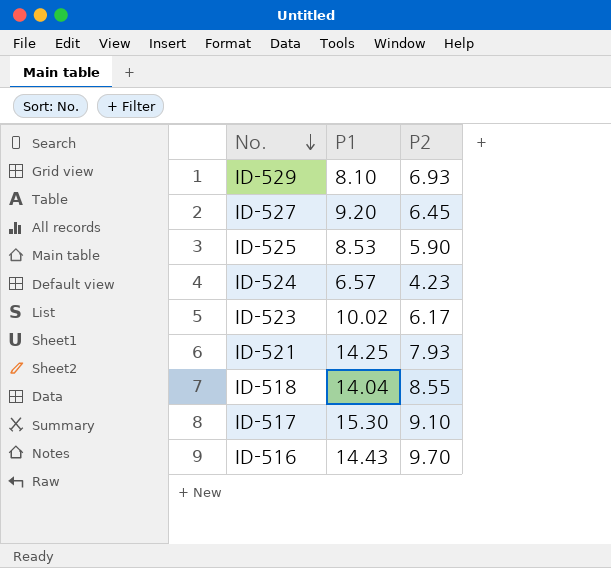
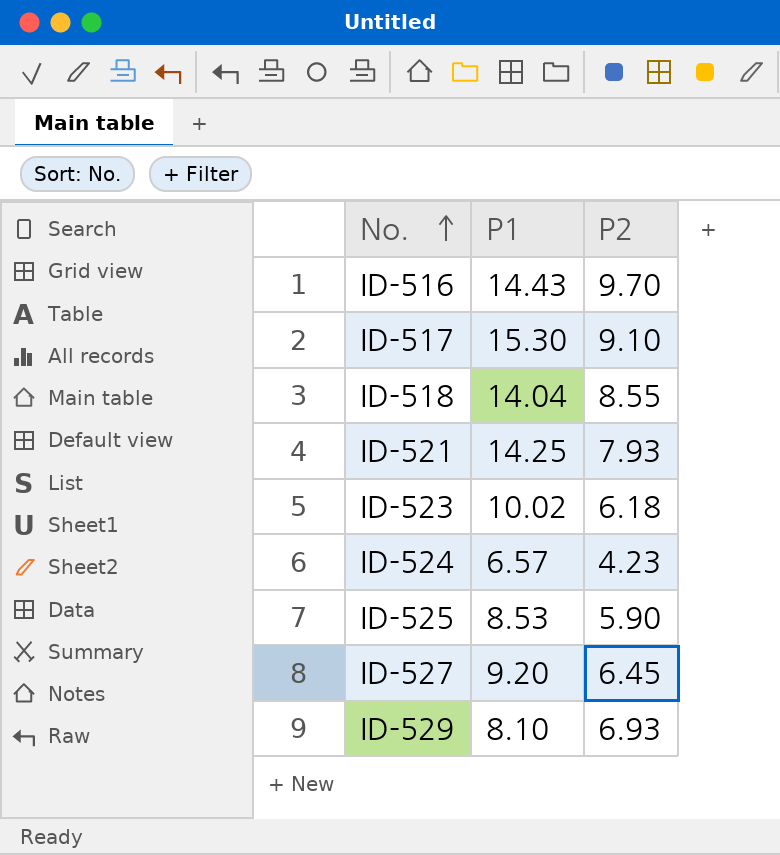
row order: No. descending -> No. ascending
ID-523 | P2: 6.17 -> 6.18

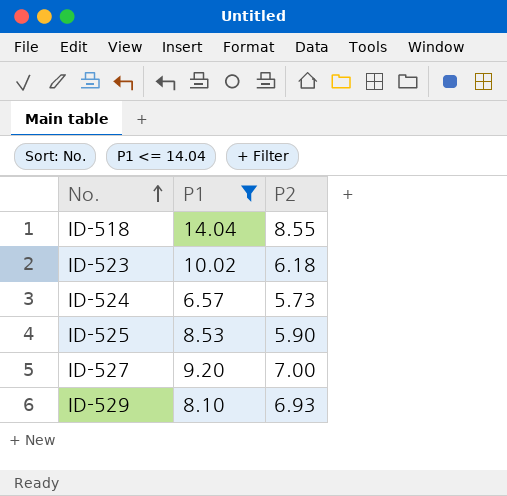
filter: none -> P1 <= 14.04
ID-524 | P2: 4.23 -> 5.73
ID-527 | P2: 6.45 -> 7.00

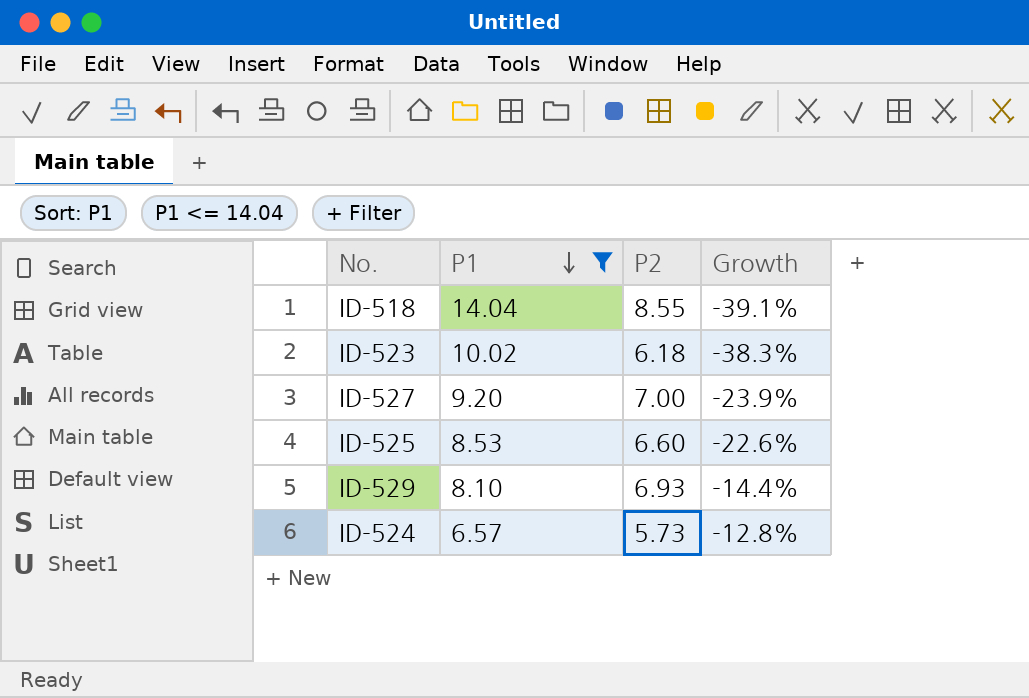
row order: No. ascending -> P1 descending
column Growth | formula: none -> ([P2] - [P1]) / [P1]
ID-525 | P2: 5.90 -> 6.60

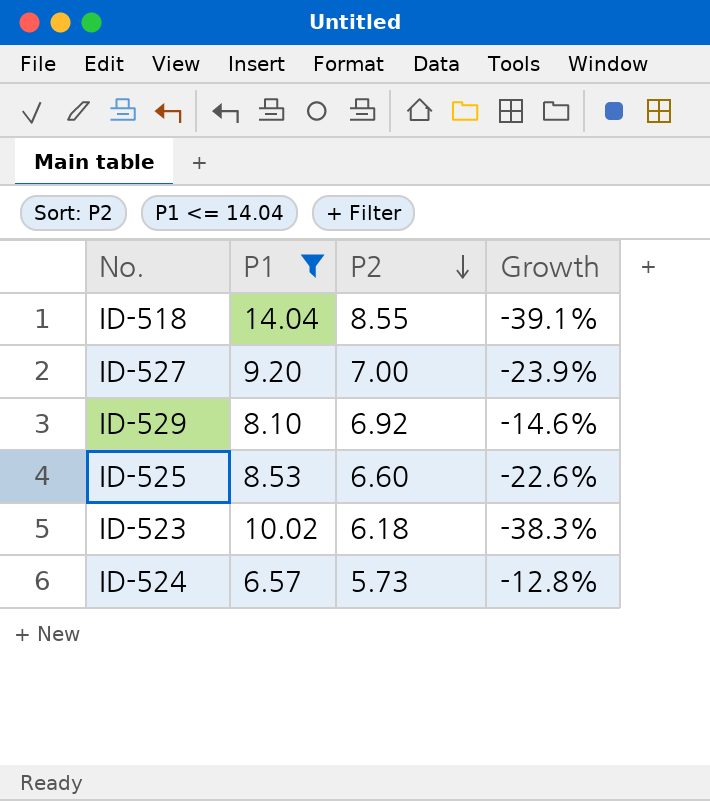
row order: P1 descending -> P2 descending
ID-529 | P2: 6.93 -> 6.92
ID-529 | Growth: -14.4% -> -14.6%

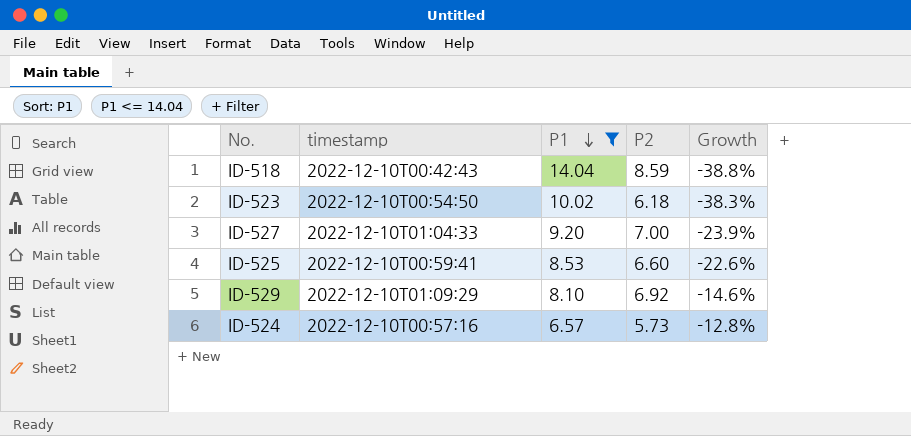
row order: P2 descending -> P1 descending
column timestamp | position: none -> 2
ID-518 | P2: 8.55 -> 8.59
ID-518 | Growth: -39.1% -> -38.8%

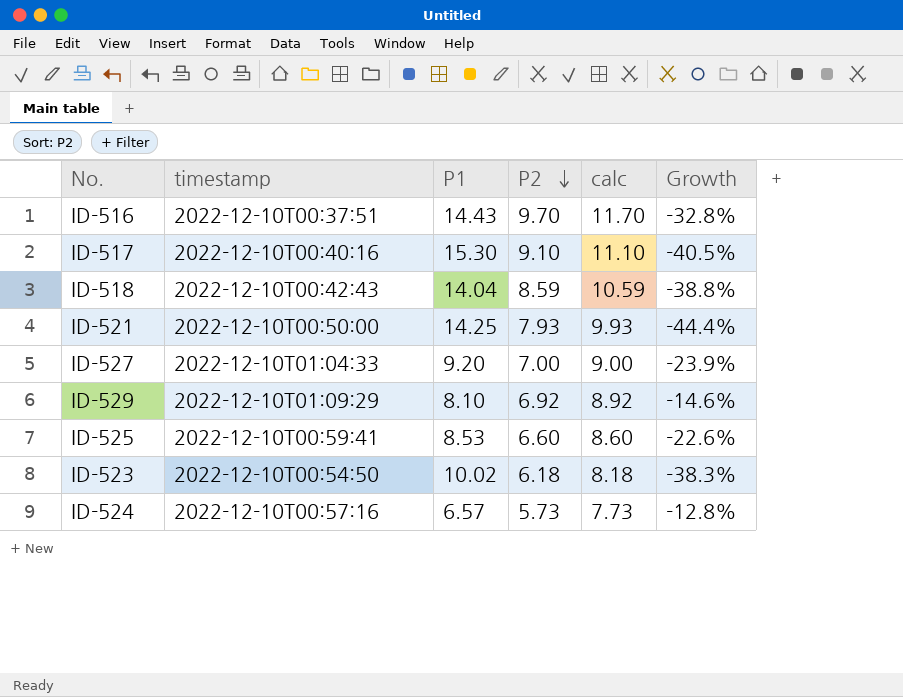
filter: P1 <= 14.04 -> none
row order: P1 descending -> P2 descending
column calc | formula: none -> [P2] + 2

